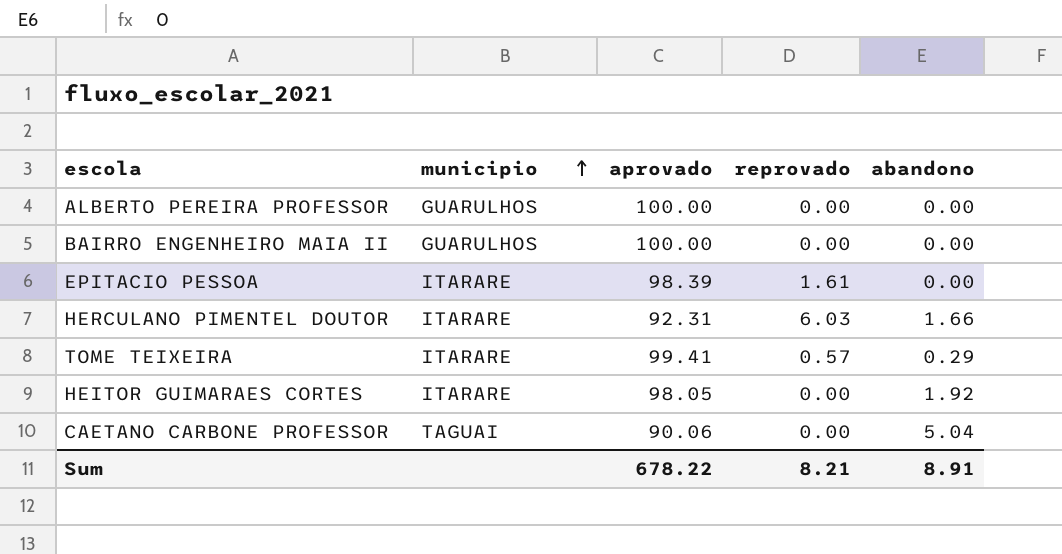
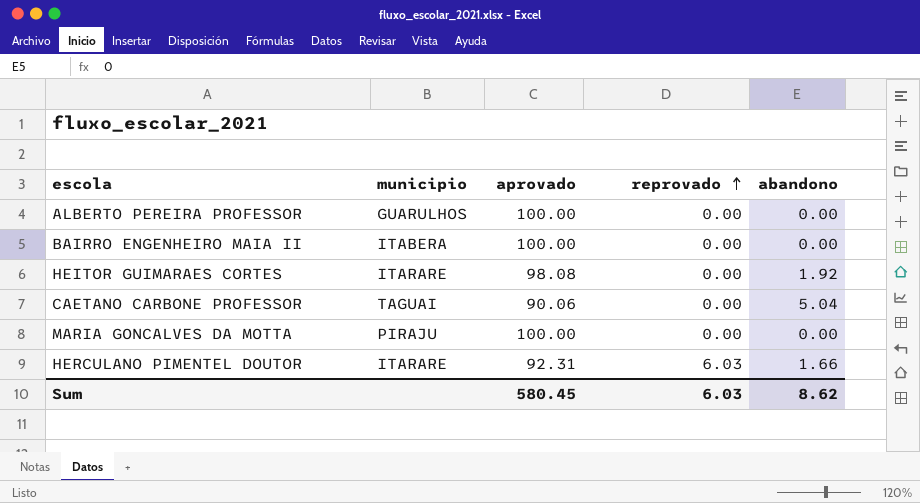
row order: municipio ascending -> reprovado ascending
row EPITACIO PESSOA: ITARARE | 98.39 | 1.61 | 0.00 -> none
row TOME TEIXEIRA: ITARARE | 99.41 | 0.57 | 0.29 -> none
BAIRRO ENGENHEIRO MAIA II | municipio: GUARULHOS -> ITABERA
HEITOR GUIMARAES CORTES | aprovado: 98.05 -> 98.08
row MARIA GONCALVES DA MOTTA: none -> PIRAJU | 100.00 | 0.00 | 0.00
Sum | aprovado: 678.22 -> 580.45
Sum | reprovado: 8.21 -> 6.03
Sum | abandono: 8.91 -> 8.62

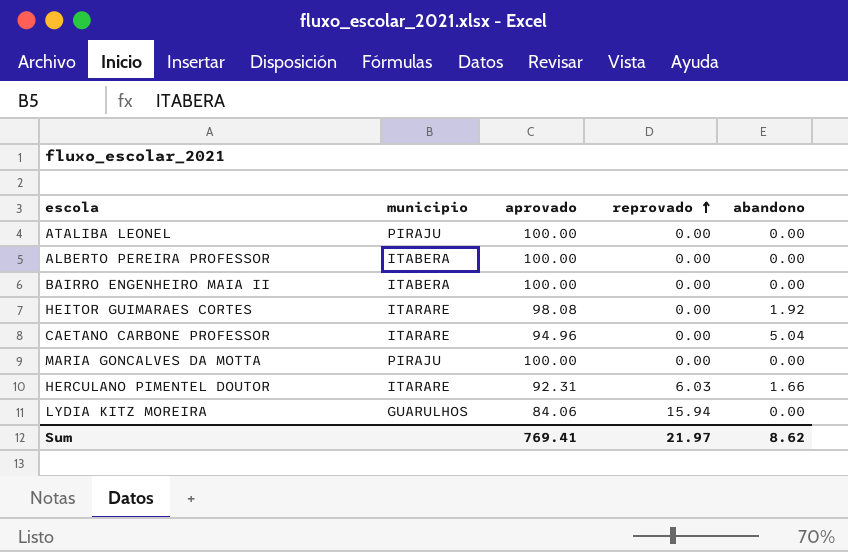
row ATALIBA LEONEL: none -> PIRAJU | 100.00 | 0.00 | 0.00
ALBERTO PEREIRA PROFESSOR | municipio: GUARULHOS -> ITABERA
CAETANO CARBONE PROFESSOR | municipio: TAGUAI -> ITARARE
CAETANO CARBONE PROFESSOR | aprovado: 90.06 -> 94.96
row LYDIA KITZ MOREIRA: none -> GUARULHOS | 84.06 | 15.94 | 0.00
Sum | aprovado: 580.45 -> 769.41
Sum | reprovado: 6.03 -> 21.97

